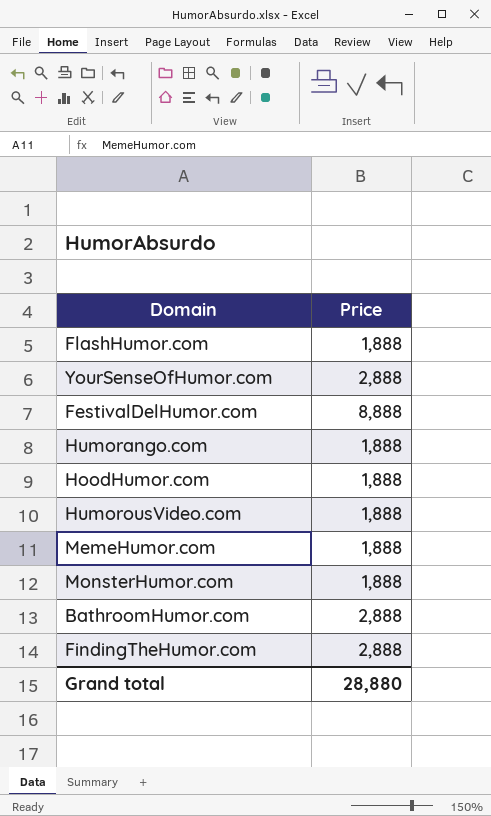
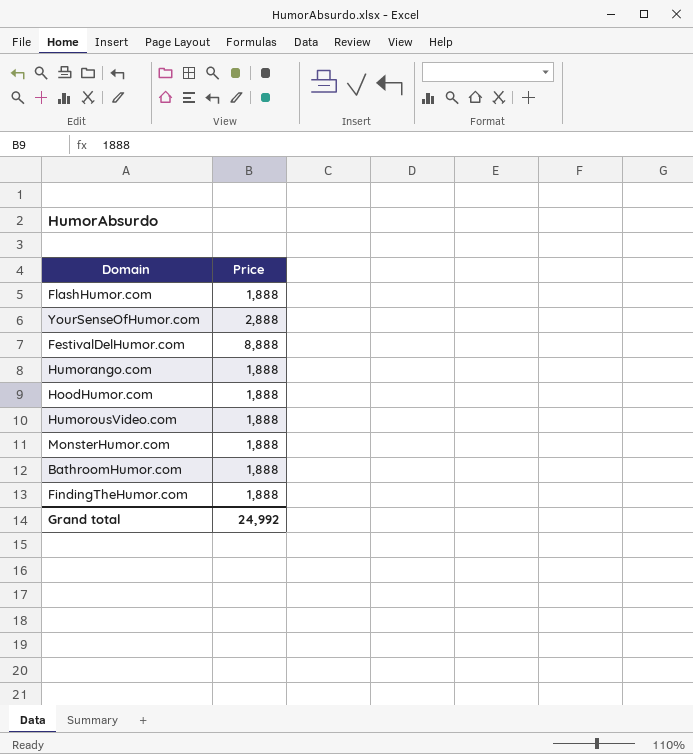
row MemeHumor.com: 1,888 -> none
BathroomHumor.com | Price: 2,888 -> 1,888
FindingTheHumor.com | Price: 2,888 -> 1,888
Grand total | Price: 28,880 -> 24,992

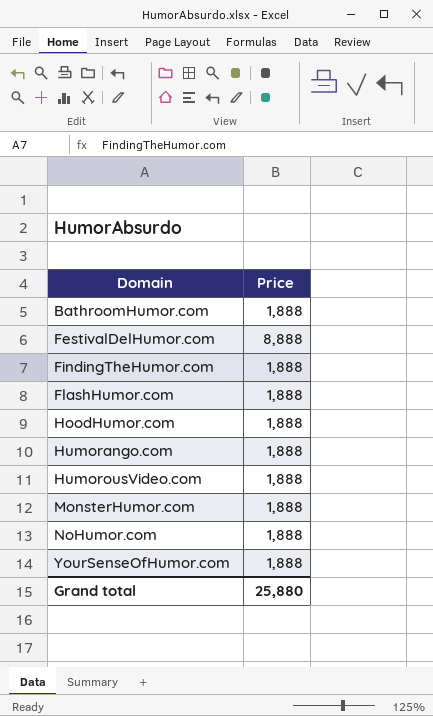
row order: none -> Domain ascending
row NoHumor.com: none -> 1,888
YourSenseOfHumor.com | Price: 2,888 -> 1,888
Grand total | Price: 24,992 -> 25,880

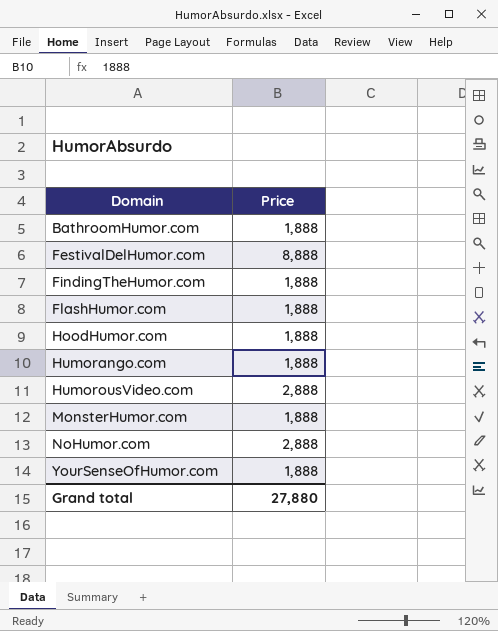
HumorousVideo.com | Price: 1,888 -> 2,888
NoHumor.com | Price: 1,888 -> 2,888
Grand total | Price: 25,880 -> 27,880

